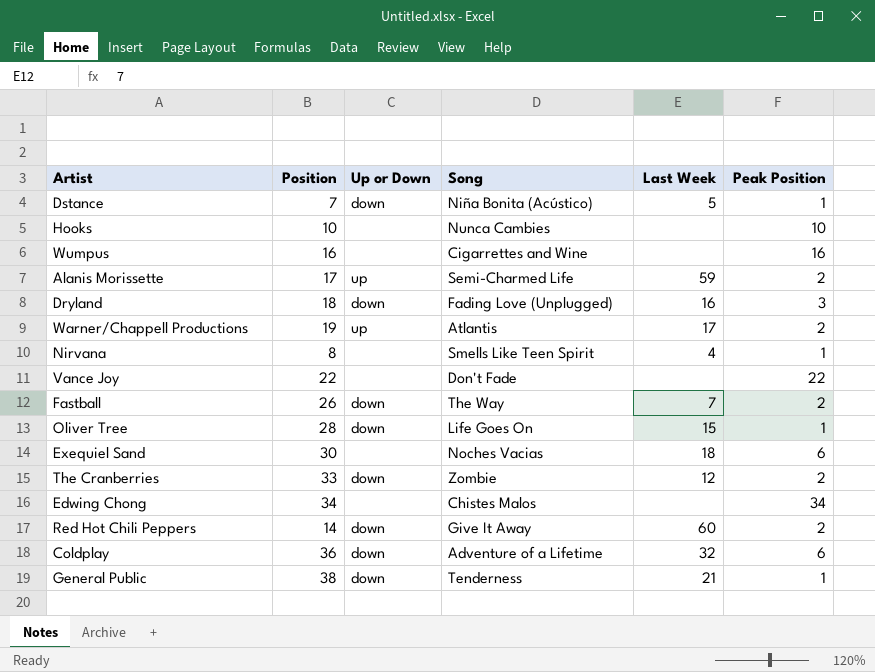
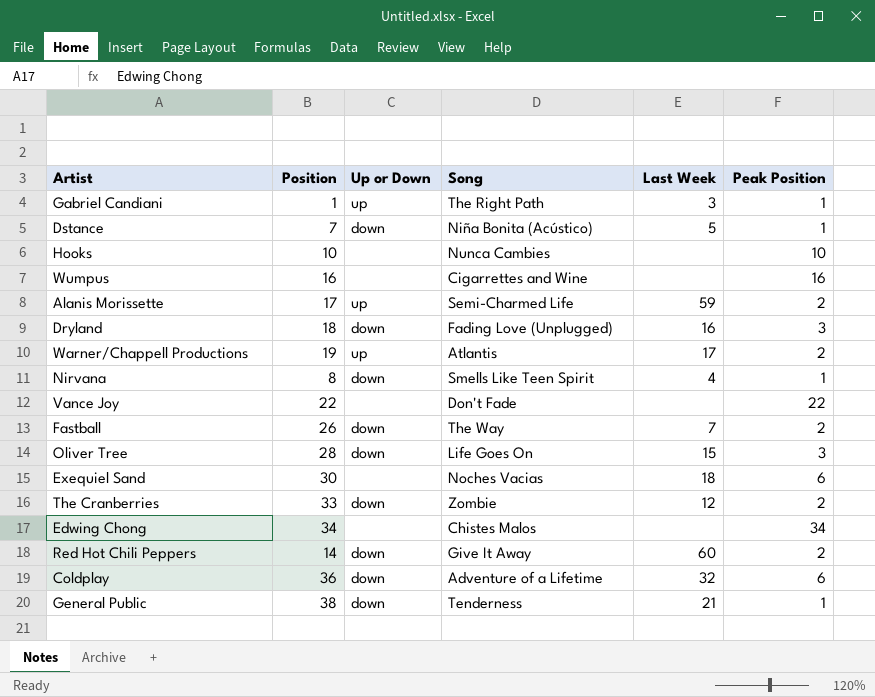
row Gabriel Candiani: none -> 1 | up | The Right Path | 3 | 1
Nirvana | Up or Down: none -> down
Oliver Tree | Peak Position: 1 -> 3

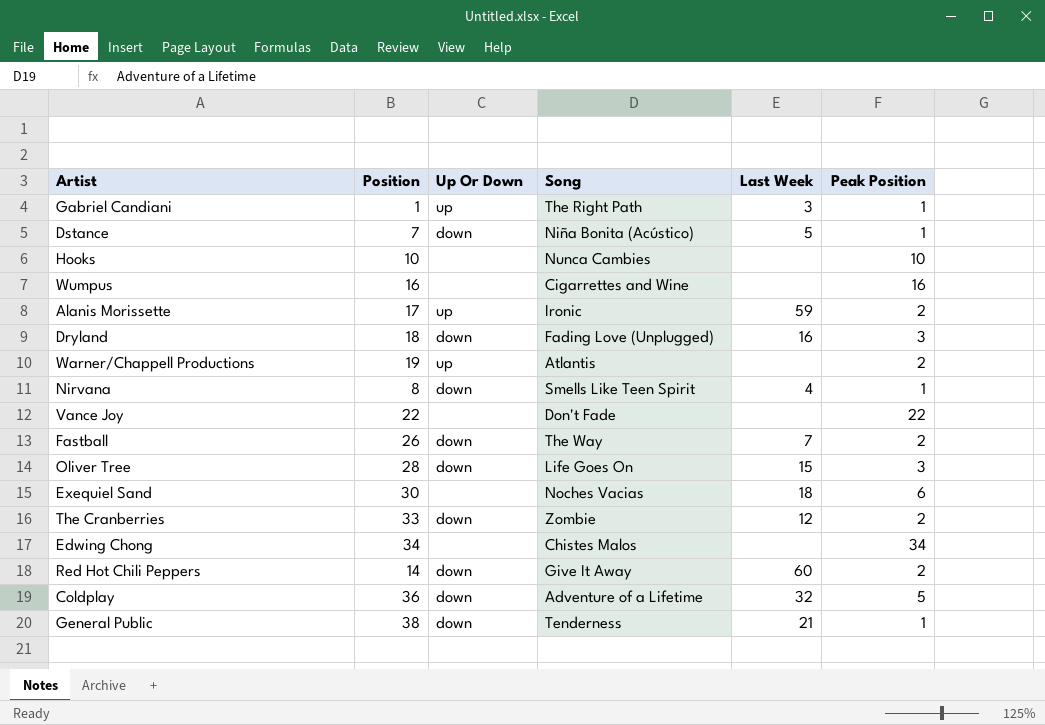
column name: Up or Down -> Up Or Down
Alanis Morissette | Song: Semi-Charmed Life -> Ironic
Warner/Chappell Productions | Last Week: 17 -> none
Coldplay | Peak Position: 6 -> 5

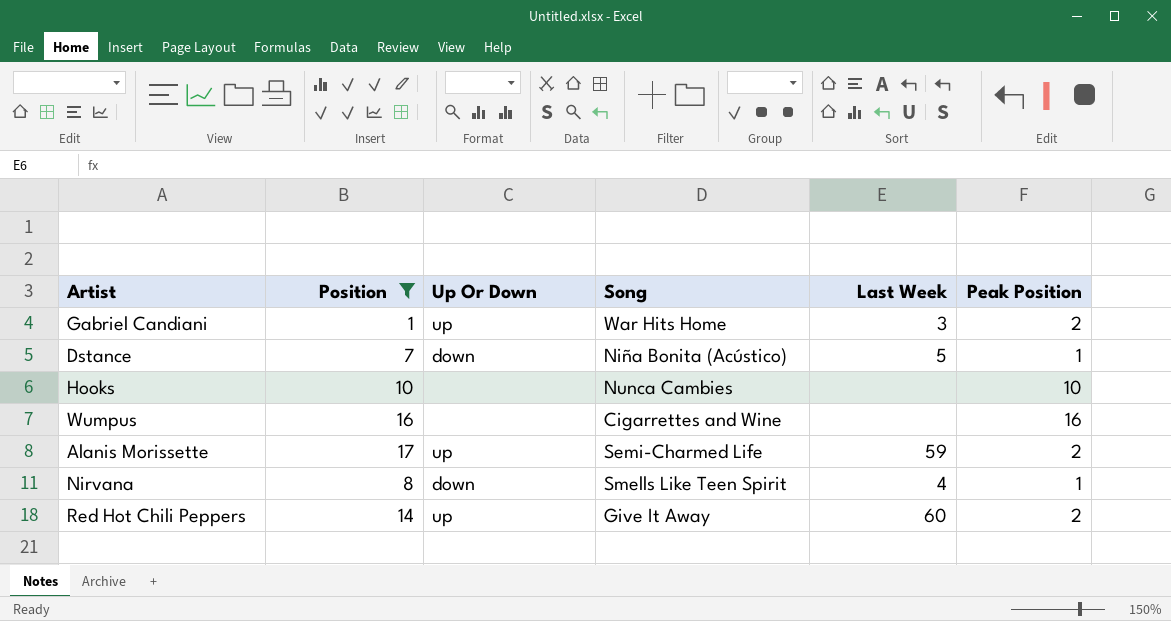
filter: none -> Position <= 17
Gabriel Candiani | Song: The Right Path -> War Hits Home
Gabriel Candiani | Peak Position: 1 -> 2
Alanis Morissette | Song: Ironic -> Semi-Charmed Life
Red Hot Chili Peppers | Up Or Down: down -> up

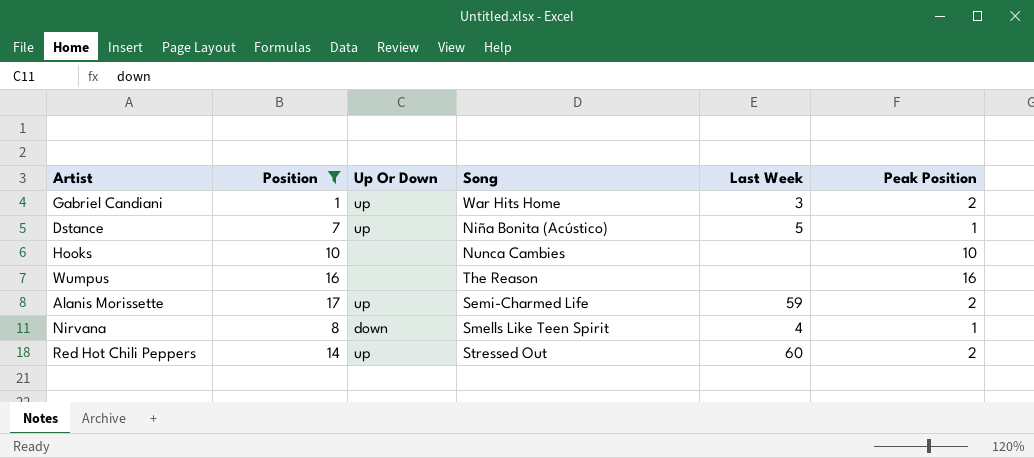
Dstance | Up Or Down: down -> up
Wumpus | Song: Cigarrettes and Wine -> The Reason
Red Hot Chili Peppers | Song: Give It Away -> Stressed Out

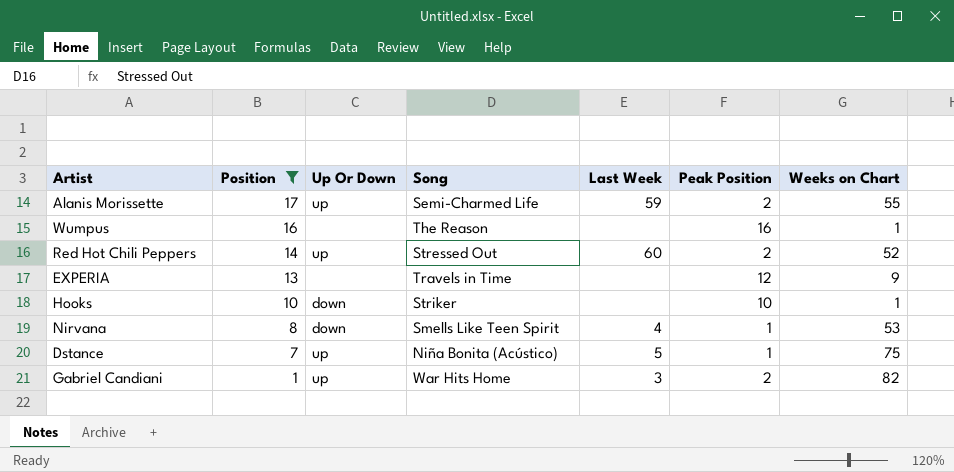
row order: none -> Position descending
column Weeks on Chart | position: none -> 7
row EXPERIA: none -> 13 | none | Travels in Time | none | 12 | 9
Hooks | Up Or Down: none -> down
Hooks | Song: Nunca Cambies -> Striker

